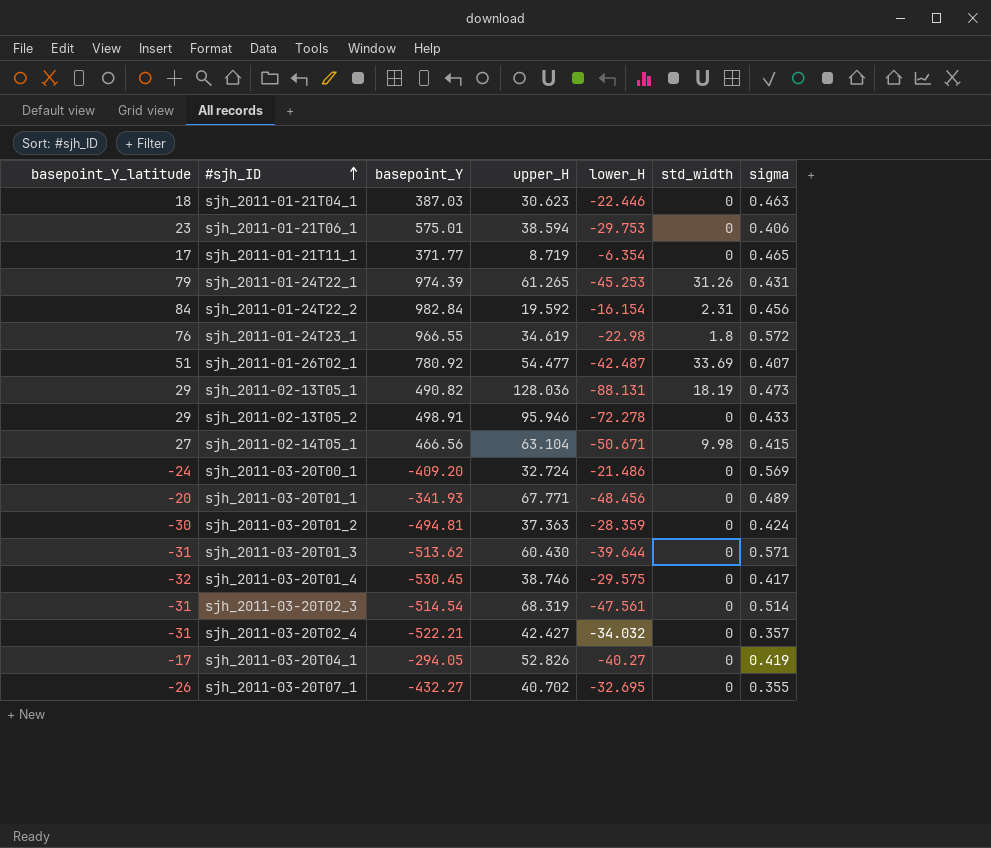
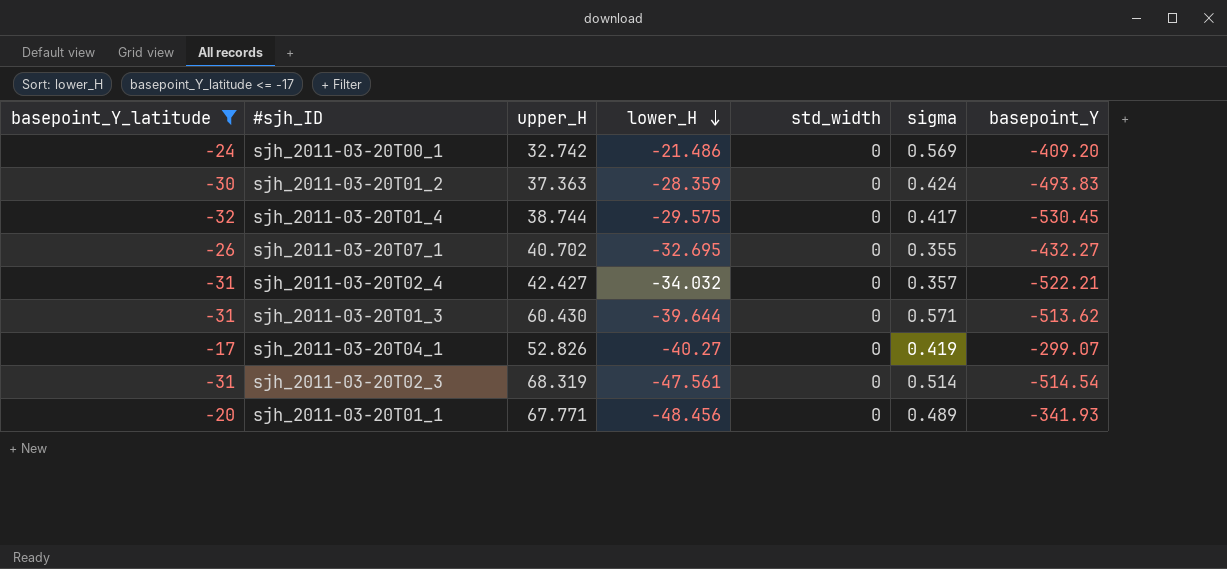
filter: none -> basepoint_Y_latitude <= -17
row order: #sjh_ID ascending -> lower_H descending
column basepoint_Y | position: 3 -> 7
sjh_2011-03-20T00_1 | upper_H: 32.724 -> 32.742
sjh_2011-03-20T01_2 | basepoint_Y: -494.81 -> -493.83
sjh_2011-03-20T01_4 | upper_H: 38.746 -> 38.744
sjh_2011-03-20T04_1 | basepoint_Y: -294.05 -> -299.07

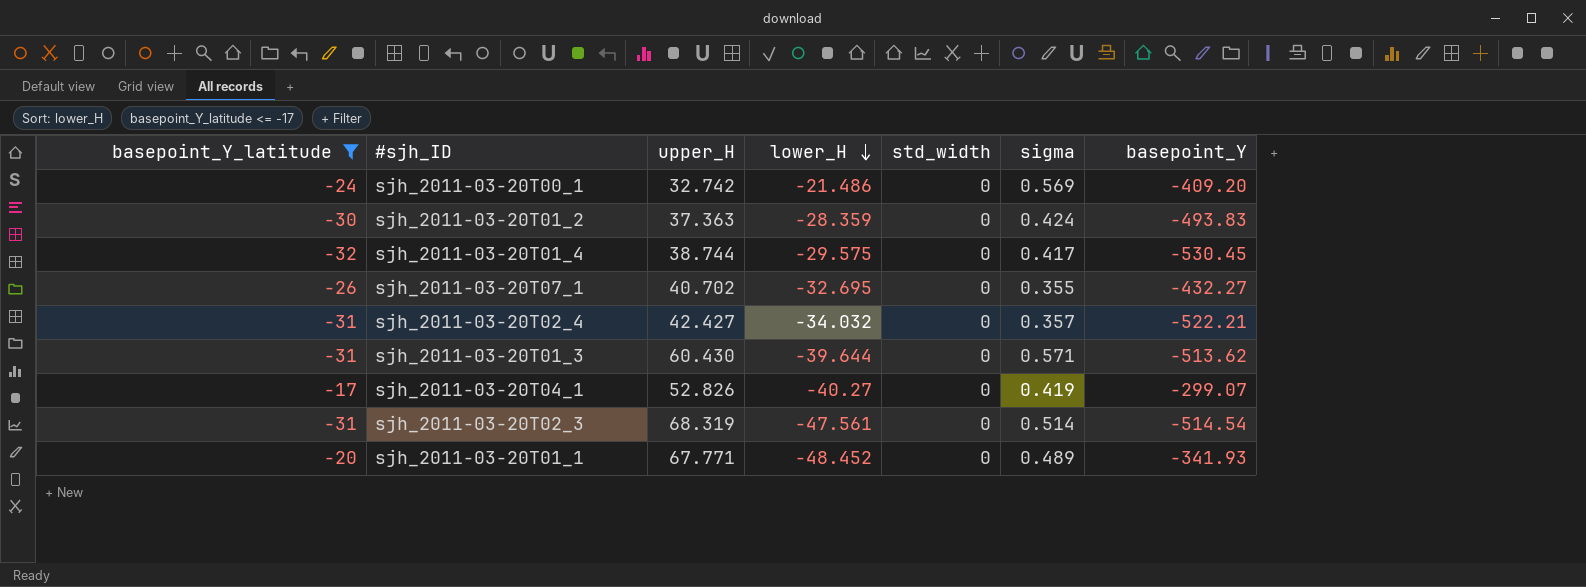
sjh_2011-03-20T01_1 | lower_H: -48.456 -> -48.452

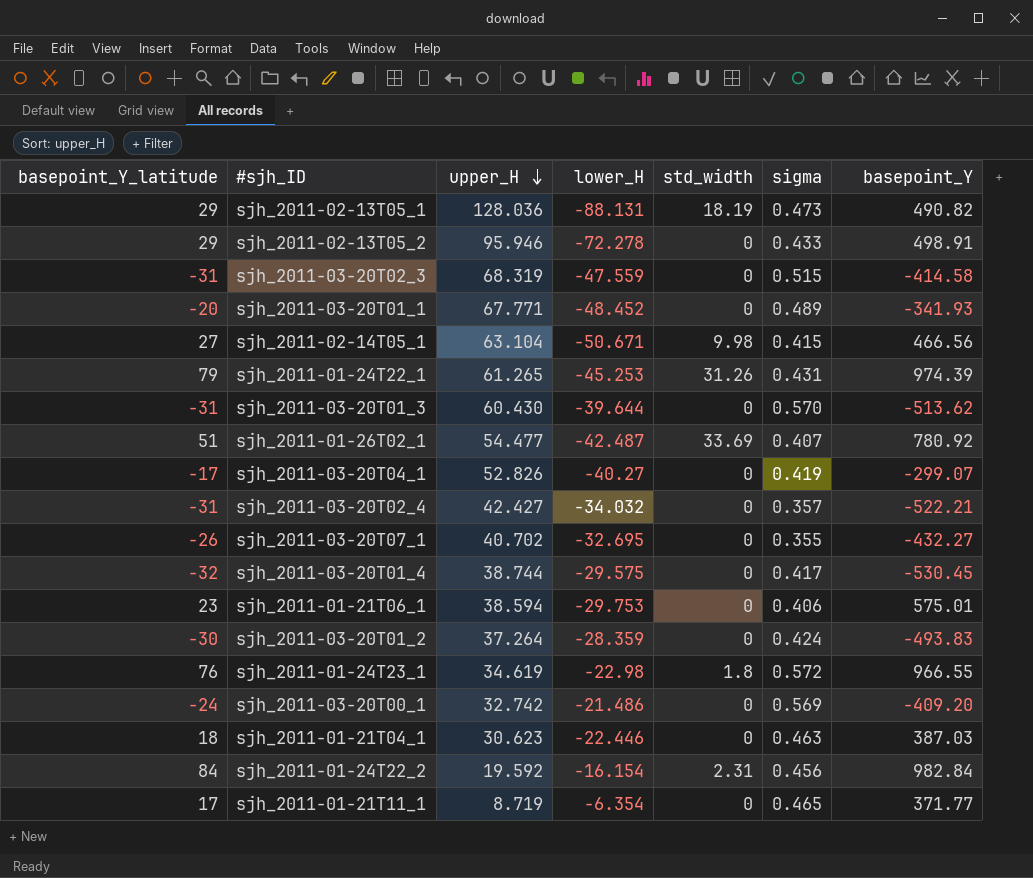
filter: basepoint_Y_latitude <= -17 -> none
row order: lower_H descending -> upper_H descending
sjh_2011-03-20T02_3 | lower_H: -47.561 -> -47.559
sjh_2011-03-20T02_3 | sigma: 0.514 -> 0.515
sjh_2011-03-20T02_3 | basepoint_Y: -514.54 -> -414.58
sjh_2011-03-20T01_3 | sigma: 0.571 -> 0.570
sjh_2011-03-20T01_2 | upper_H: 37.363 -> 37.264

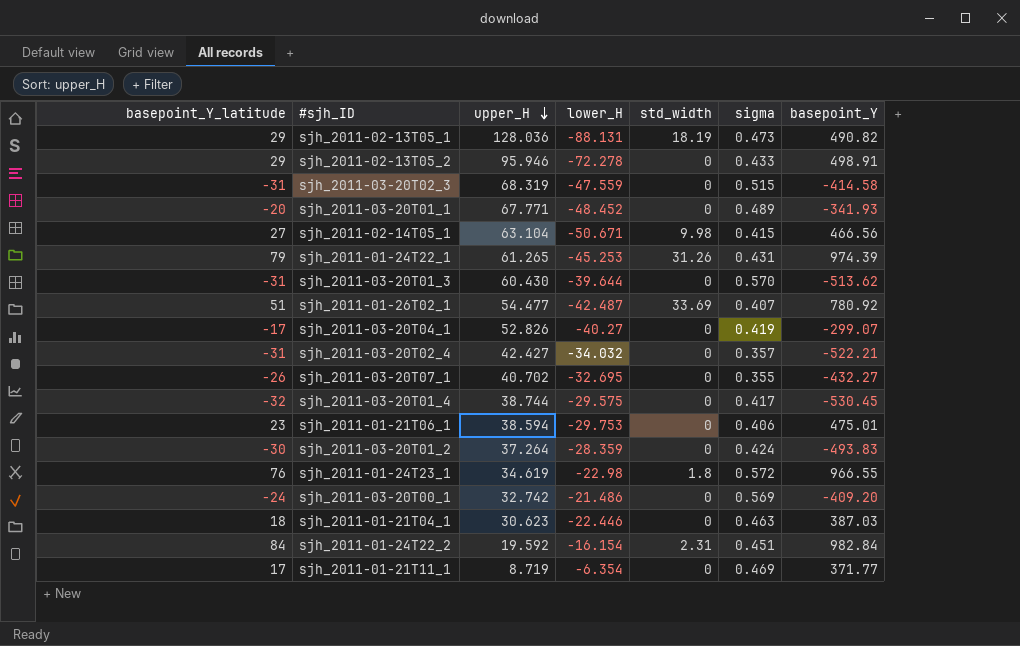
sjh_2011-01-21T06_1 | basepoint_Y: 575.01 -> 475.01
sjh_2011-01-24T22_2 | sigma: 0.456 -> 0.451
sjh_2011-01-21T11_1 | sigma: 0.465 -> 0.469

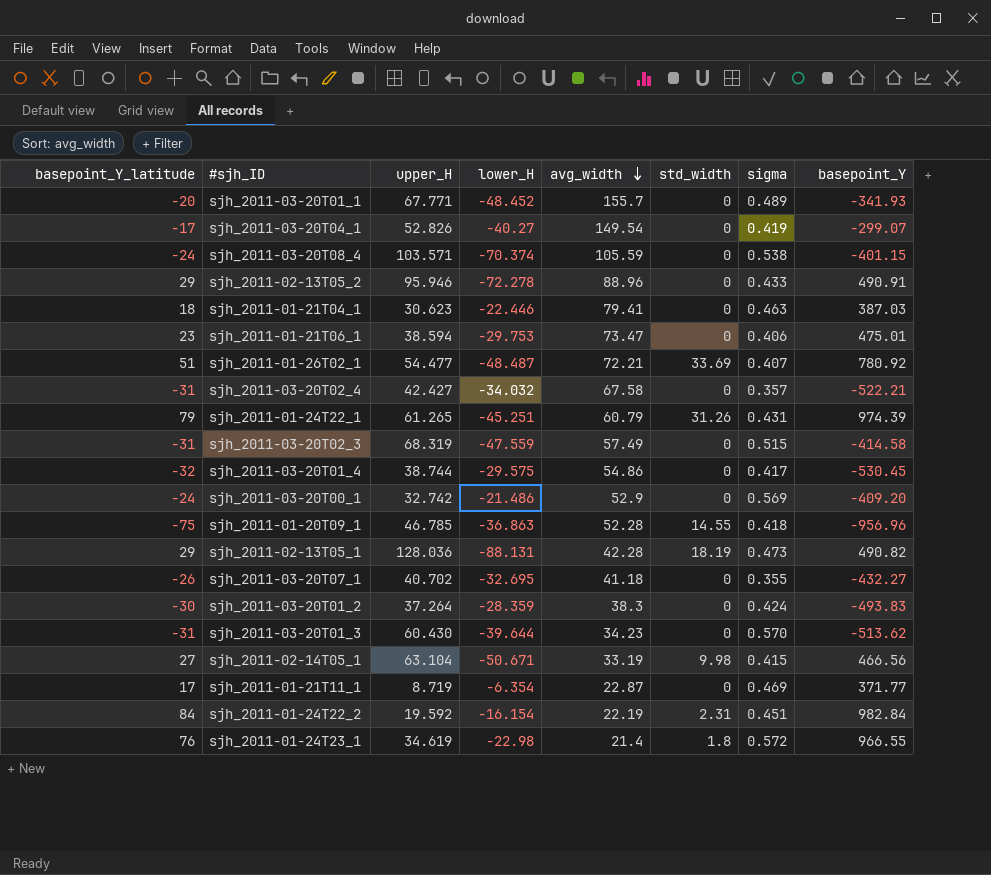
row order: upper_H descending -> avg_width descending
column avg_width | position: none -> 5
row sjh_2011-03-20T08_4: none -> -24 | 103.571 | -70.374 | 105.59 | 0 | 0.538 | -401.15
sjh_2011-02-13T05_2 | basepoint_Y: 498.91 -> 490.91
sjh_2011-01-26T02_1 | lower_H: -42.487 -> -48.487
sjh_2011-01-24T22_1 | lower_H: -45.253 -> -45.251
row sjh_2011-01-20T09_1: none -> -75 | 46.785 | -36.863 | 52.28 | 14.55 | 0.418 | -956.96

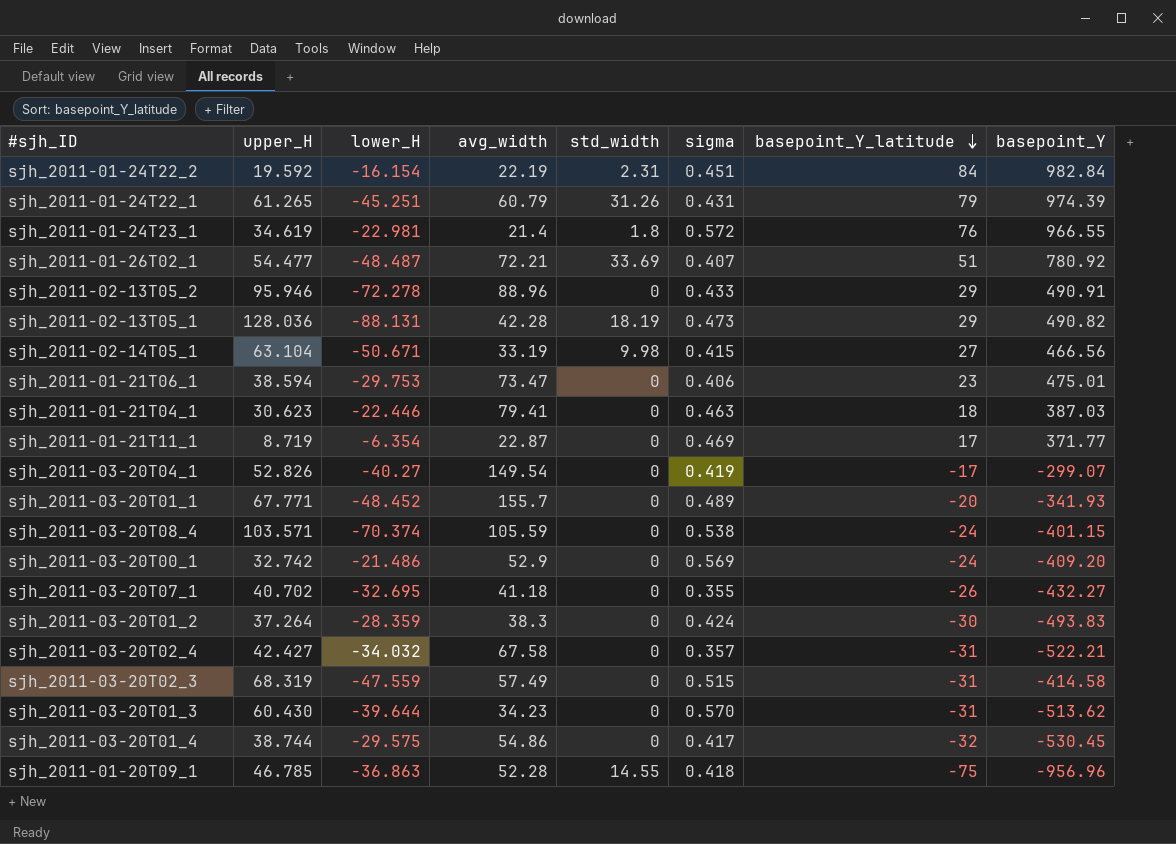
row order: avg_width descending -> basepoint_Y_latitude descending
column basepoint_Y_latitude | position: 1 -> 7
sjh_2011-01-24T23_1 | lower_H: -22.98 -> -22.981

